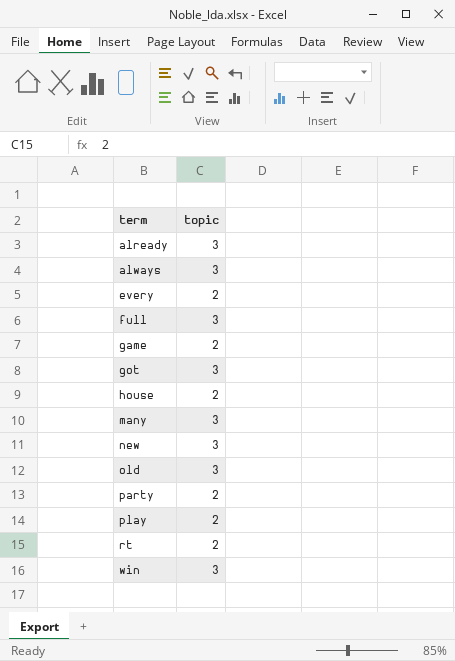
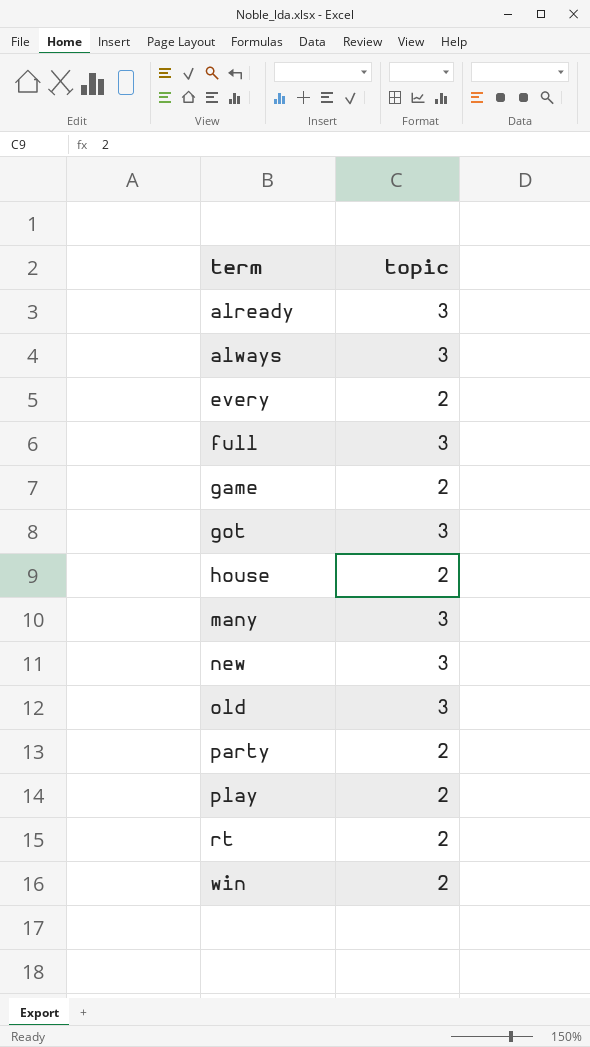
win | topic: 3 -> 2

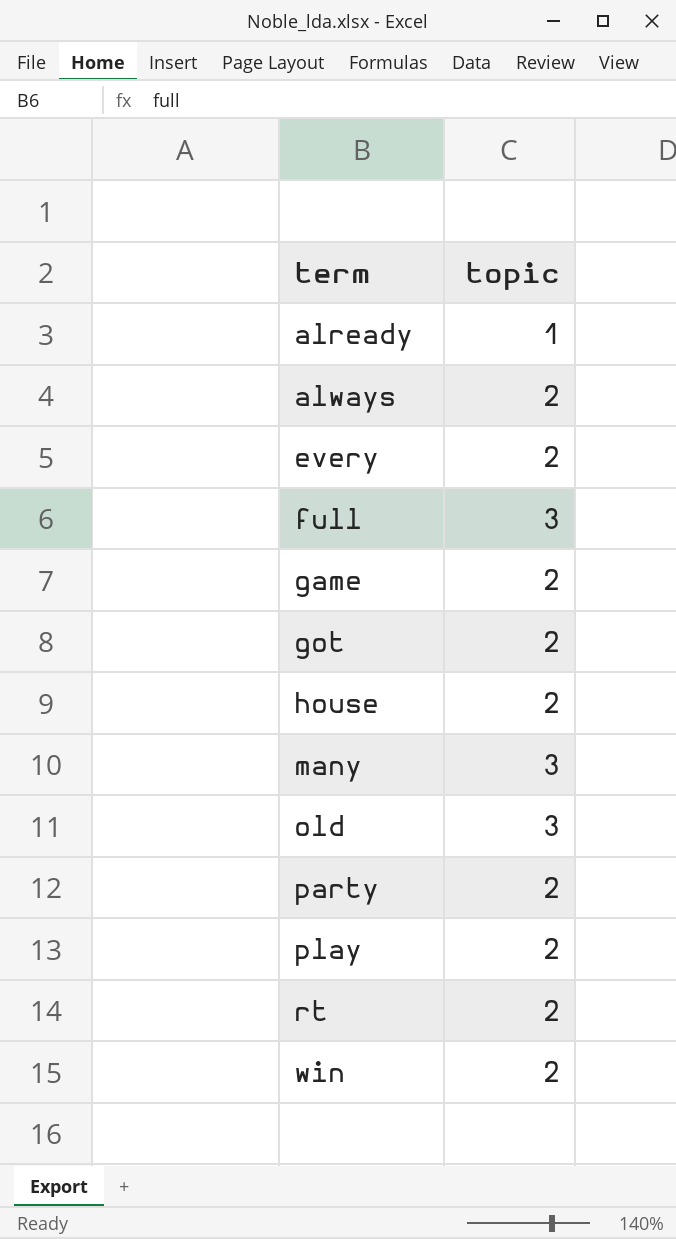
row new: 3 -> none
already | topic: 3 -> 1
always | topic: 3 -> 2
got | topic: 3 -> 2

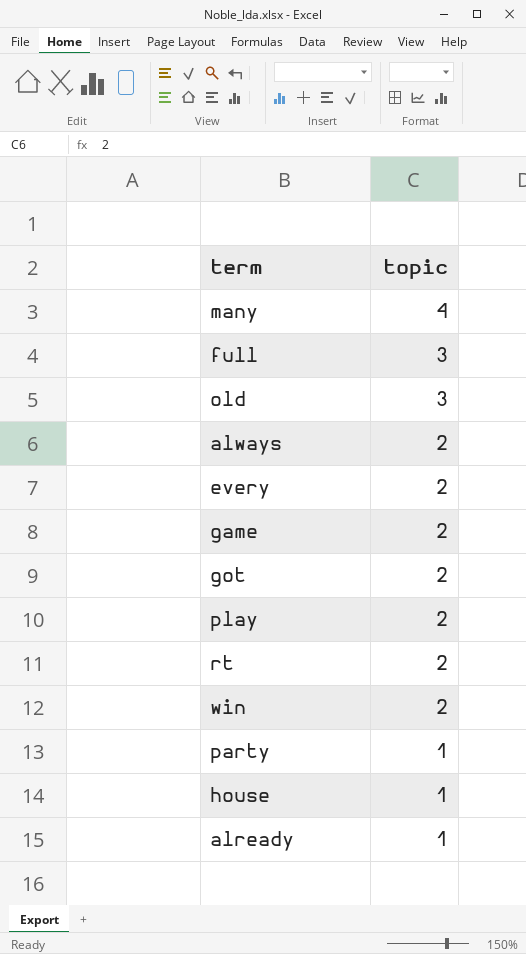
row order: term ascending -> topic descending
many | topic: 3 -> 4
party | topic: 2 -> 1
house | topic: 2 -> 1

